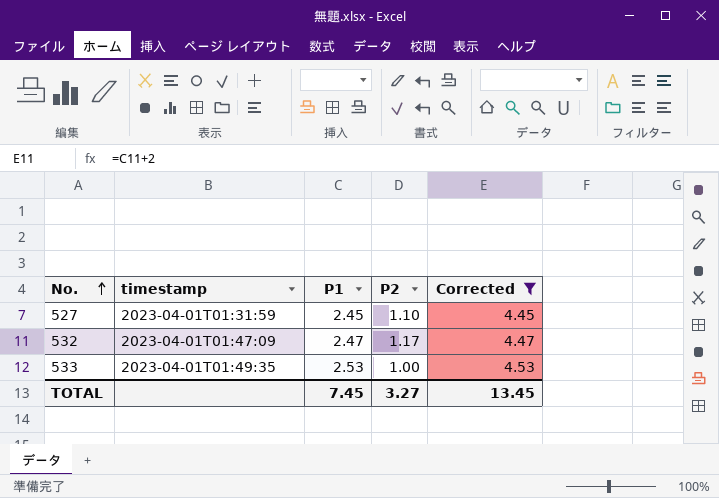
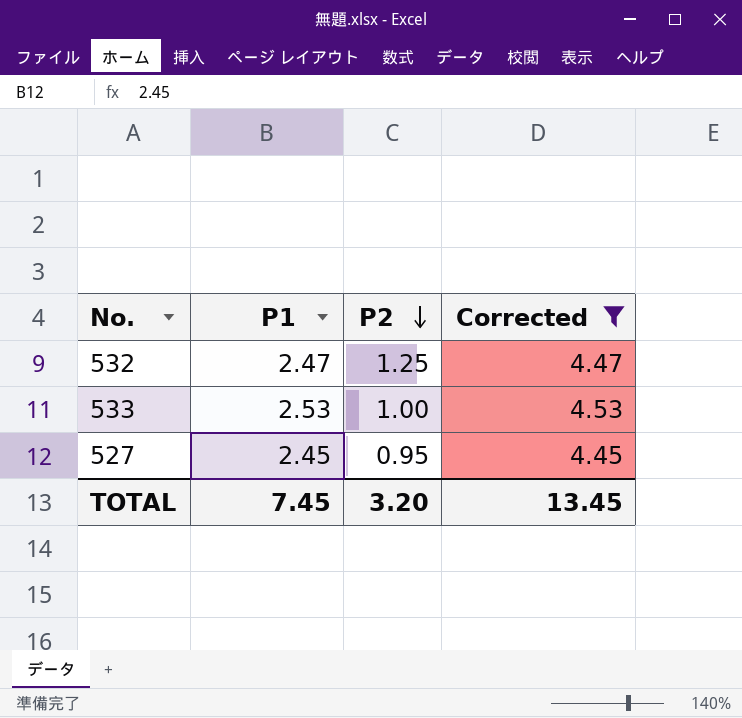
row order: No. ascending -> P2 descending
column timestamp | position: 2 -> none
532 | P2: 1.17 -> 1.25
527 | P2: 1.10 -> 0.95
TOTAL | P2: 3.27 -> 3.20

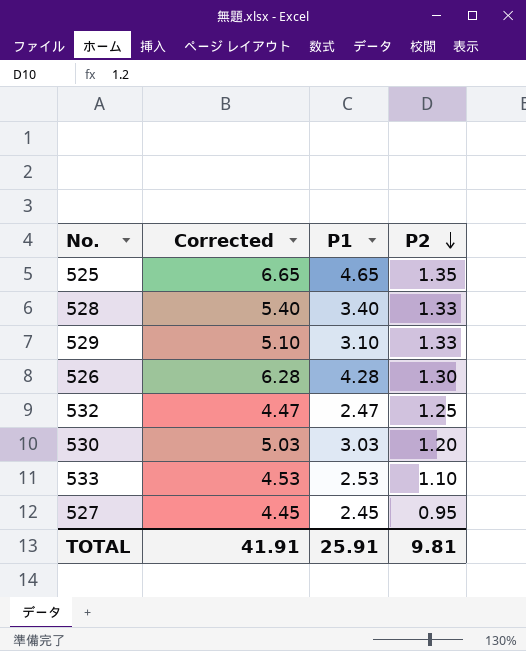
filter: Corrected <= 4.53 -> none
column Corrected | position: 4 -> 2
533 | P2: 1.00 -> 1.10
TOTAL | Corrected: 13.45 -> 41.91
TOTAL | P1: 7.45 -> 25.91
TOTAL | P2: 3.20 -> 9.81

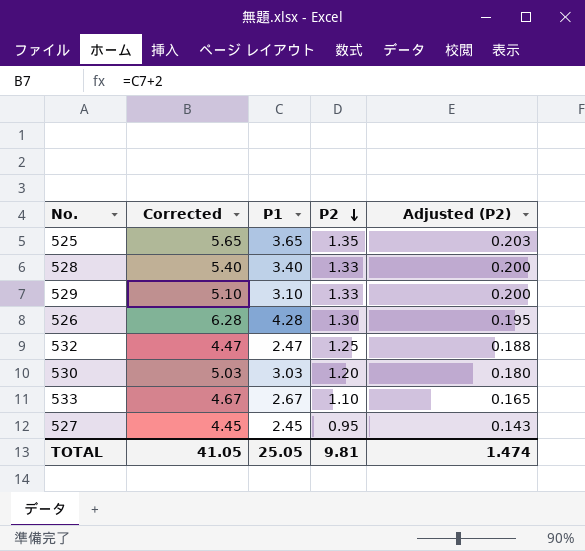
column Adjusted (P2) | formula: none -> [P2] * 0.15
525 | Corrected: 6.65 -> 5.65
525 | P1: 4.65 -> 3.65
533 | Corrected: 4.53 -> 4.67
533 | P1: 2.53 -> 2.67
TOTAL | Corrected: 41.91 -> 41.05
TOTAL | P1: 25.91 -> 25.05

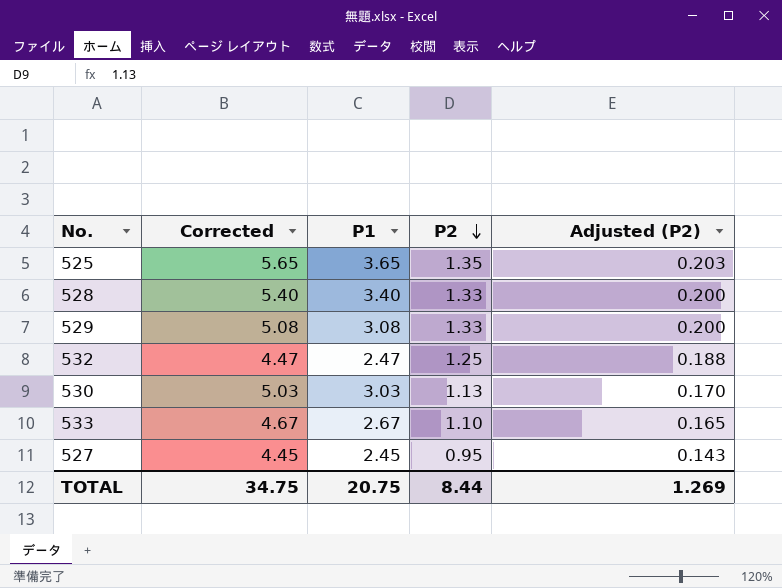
row 526: 6.28 | 4.28 | 1.30 | 0.195 -> none
529 | Corrected: 5.10 -> 5.08
529 | P1: 3.10 -> 3.08
530 | P2: 1.20 -> 1.13
530 | Adjusted (P2): 0.180 -> 0.170
TOTAL | Corrected: 41.05 -> 34.75
TOTAL | P1: 25.05 -> 20.75
TOTAL | P2: 9.81 -> 8.44
TOTAL | Adjusted (P2): 1.474 -> 1.269

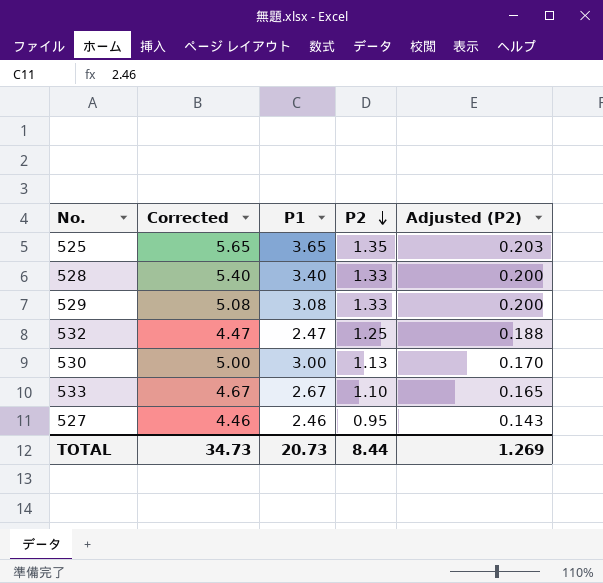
530 | Corrected: 5.03 -> 5.00
530 | P1: 3.03 -> 3.00
527 | Corrected: 4.45 -> 4.46
527 | P1: 2.45 -> 2.46
TOTAL | Corrected: 34.75 -> 34.73
TOTAL | P1: 20.75 -> 20.73

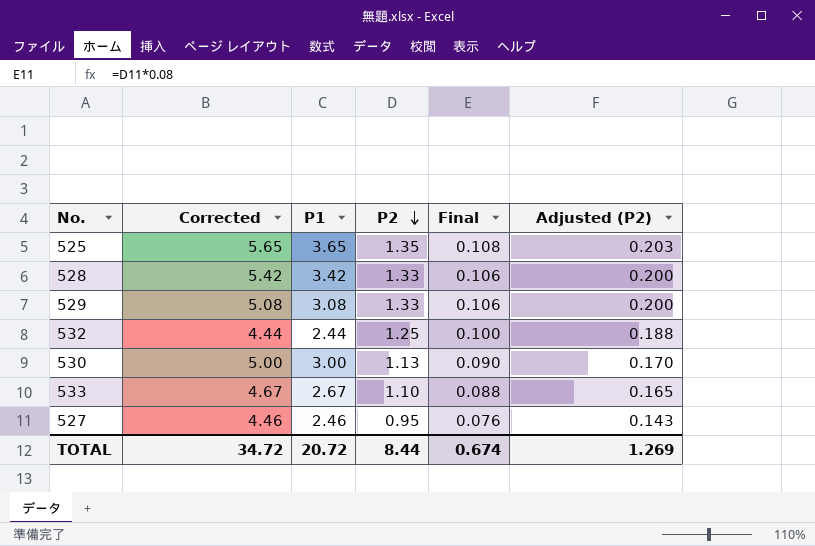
column Final | formula: none -> [P2] * 0.08
528 | Corrected: 5.40 -> 5.42
528 | P1: 3.40 -> 3.42
532 | Corrected: 4.47 -> 4.44
532 | P1: 2.47 -> 2.44
TOTAL | Corrected: 34.73 -> 34.72
TOTAL | P1: 20.73 -> 20.72

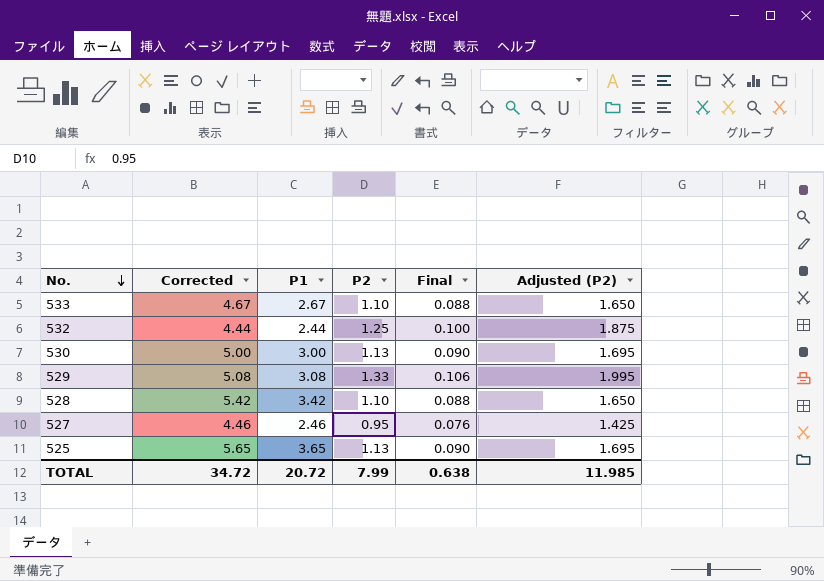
row order: P2 descending -> No. descending
column Adjusted (P2) | formula: [P2] * 0.15 -> [P2] * 1.5
528 | P2: 1.33 -> 1.10
528 | Final: 0.106 -> 0.088
525 | P2: 1.35 -> 1.13
525 | Final: 0.108 -> 0.090
TOTAL | P2: 8.44 -> 7.99
TOTAL | Final: 0.674 -> 0.638
TOTAL | Adjusted (P2): 1.269 -> 11.985

